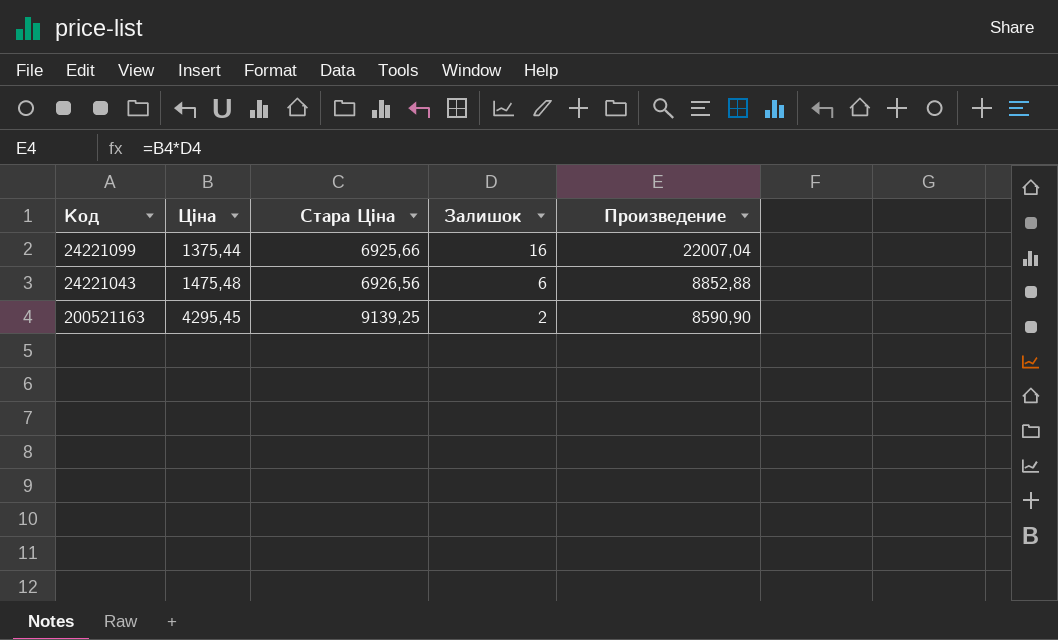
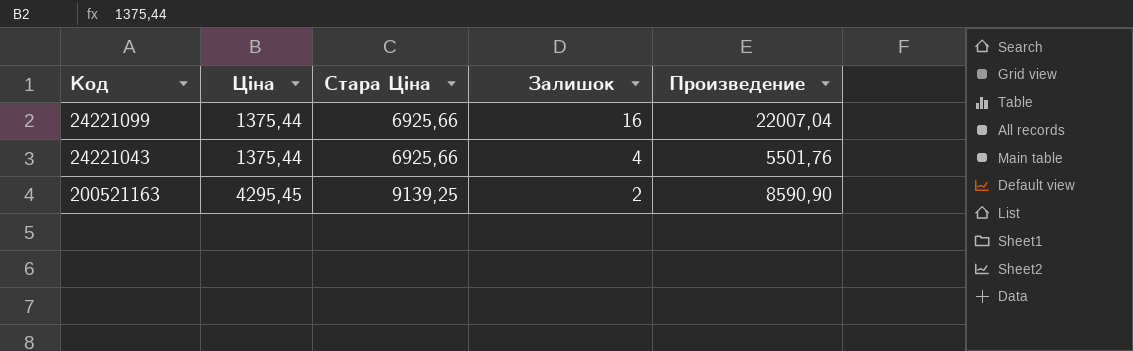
24221043 | Ціна: 1475,48 -> 1375,44
24221043 | Стара Ціна: 6926,56 -> 6925,66
24221043 | Залишок: 6 -> 4
24221043 | Произведение: 8852,88 -> 5501,76

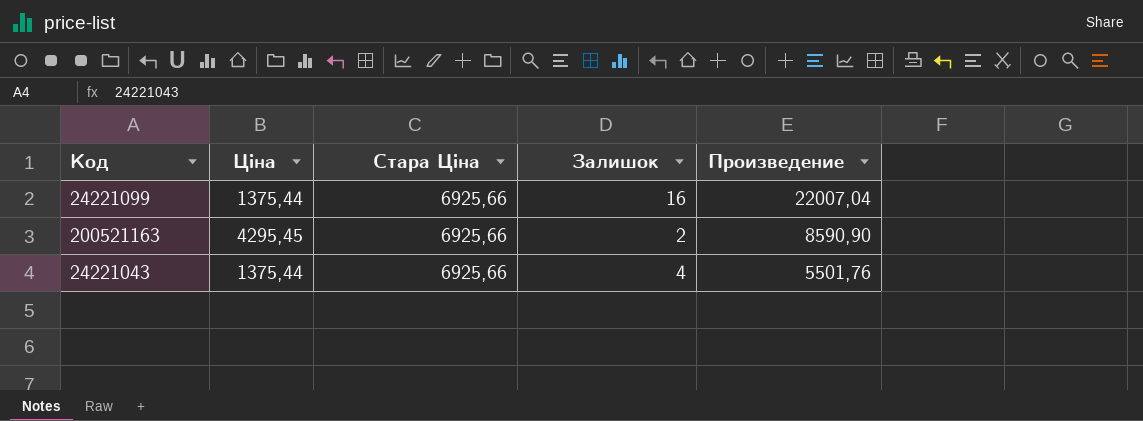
row order: Ціна ascending -> Произведение descending
200521163 | Стара Ціна: 9139,25 -> 6925,66

